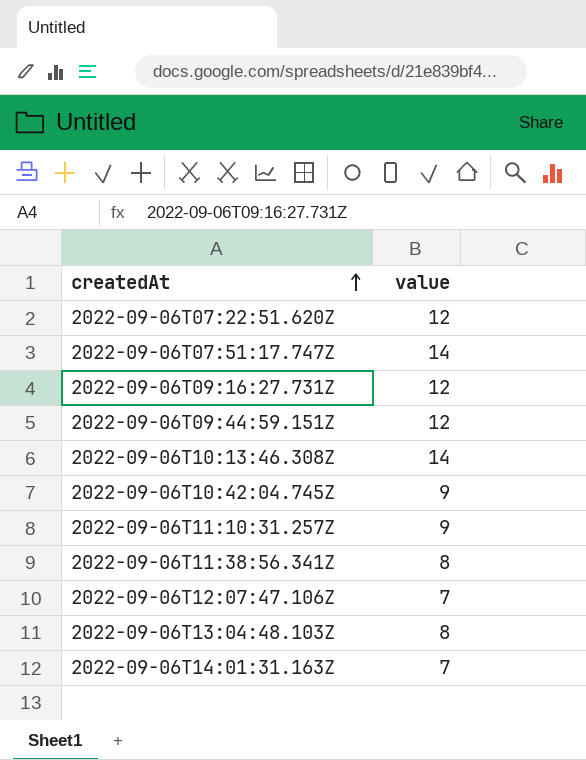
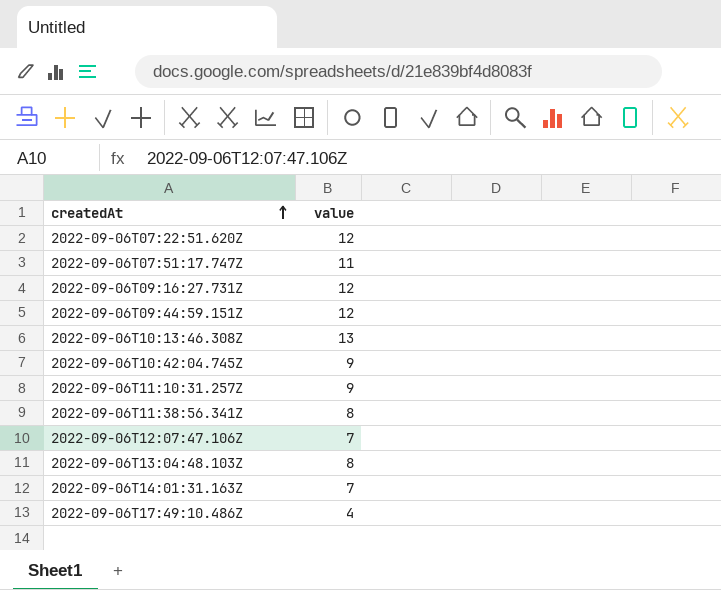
2022-09-06T07:51:17.747Z | value: 14 -> 11
2022-09-06T10:13:46.308Z | value: 14 -> 13
row 2022-09-06T17:49:10.486Z: none -> 4

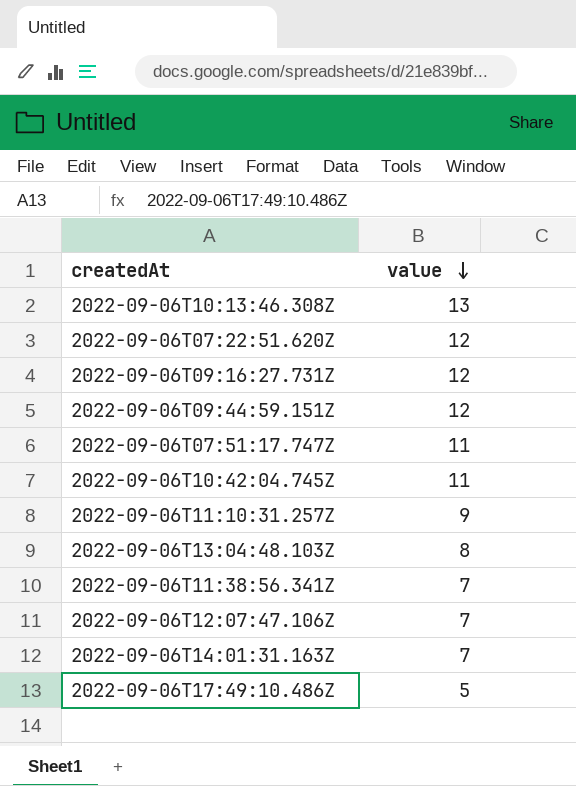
row order: createdAt ascending -> value descending
2022-09-06T10:42:04.745Z | value: 9 -> 11
2022-09-06T11:38:56.341Z | value: 8 -> 7
2022-09-06T17:49:10.486Z | value: 4 -> 5

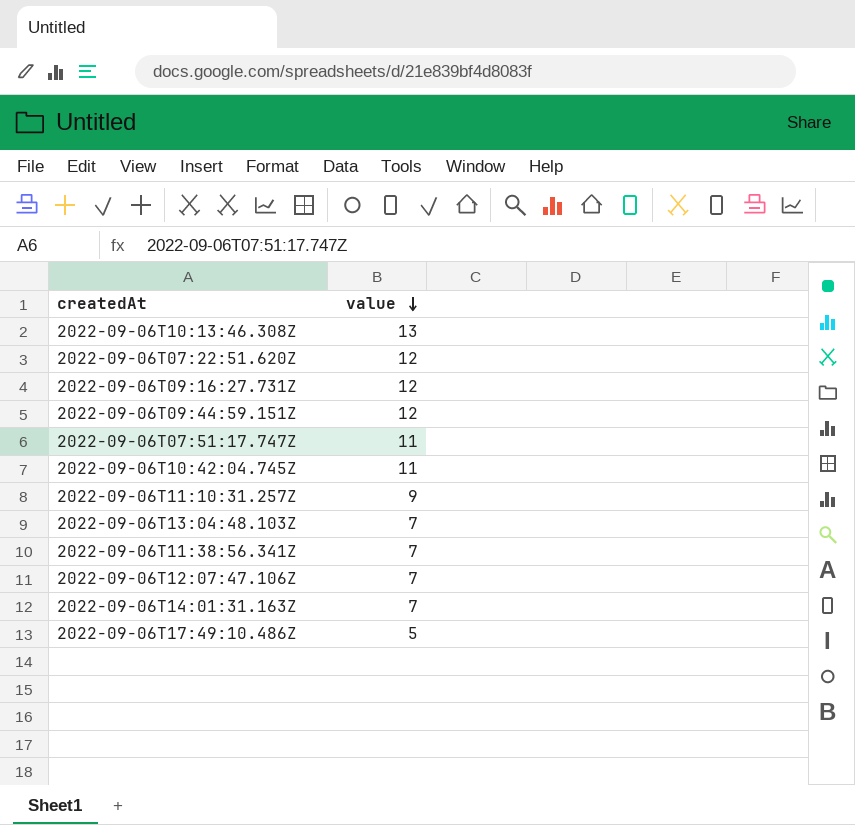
2022-09-06T13:04:48.103Z | value: 8 -> 7

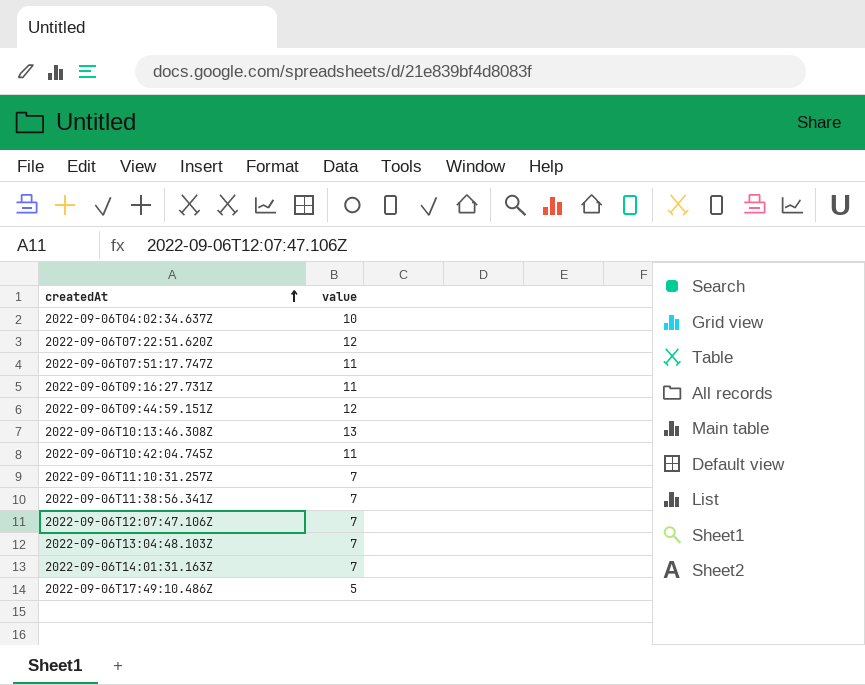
row order: value descending -> createdAt ascending
row 2022-09-06T04:02:34.637Z: none -> 10
2022-09-06T09:16:27.731Z | value: 12 -> 11
2022-09-06T11:10:31.257Z | value: 9 -> 7

